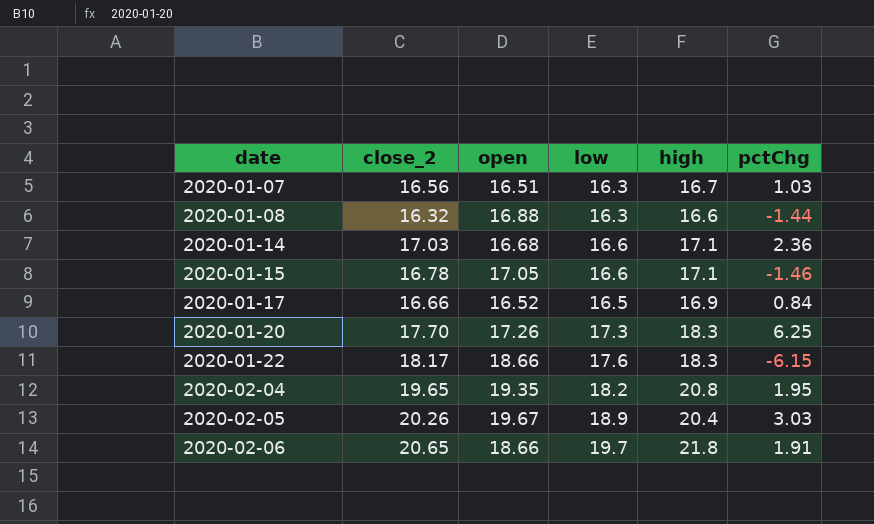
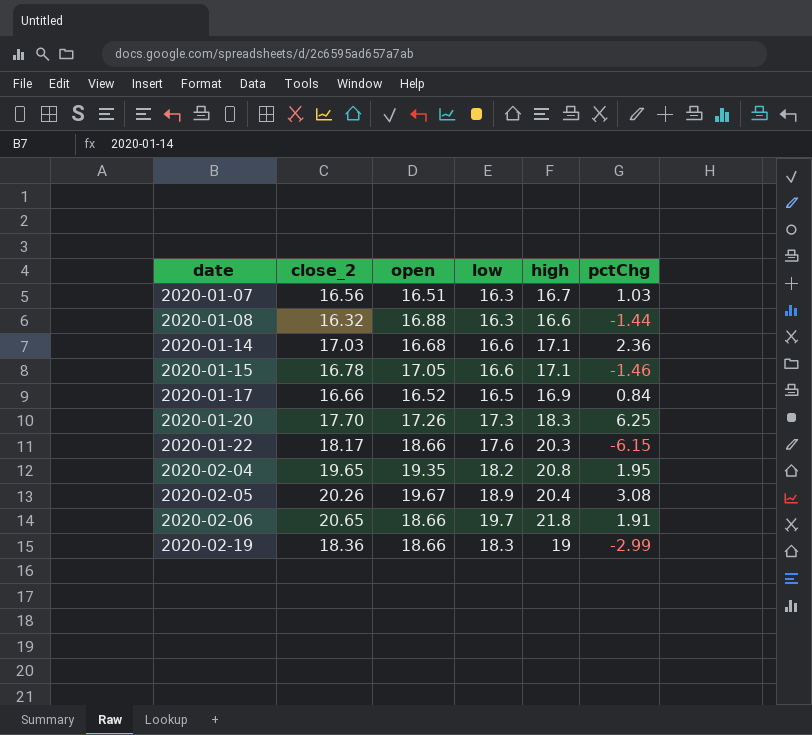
2020-01-22 | high: 18.3 -> 20.3
2020-02-05 | pctChg: 3.03 -> 3.08
row 2020-02-19: none -> 18.36 | 18.66 | 18.3 | 19 | -2.99

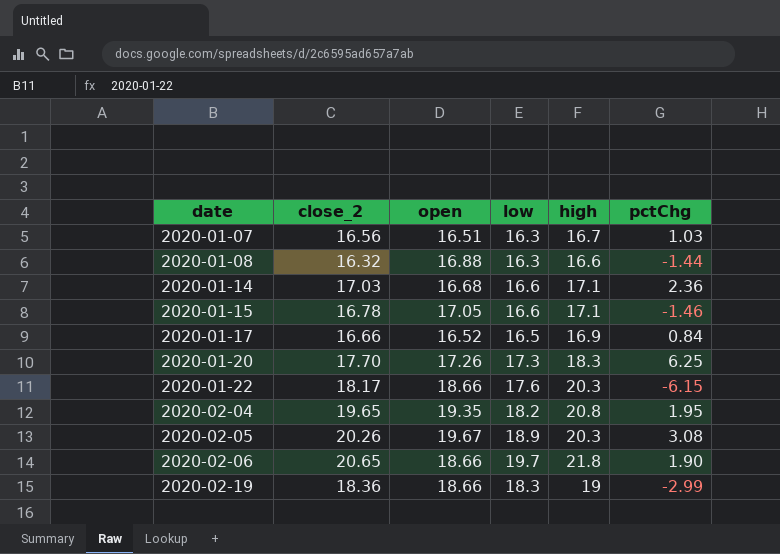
2020-02-05 | high: 20.4 -> 20.3
2020-02-06 | pctChg: 1.91 -> 1.90

